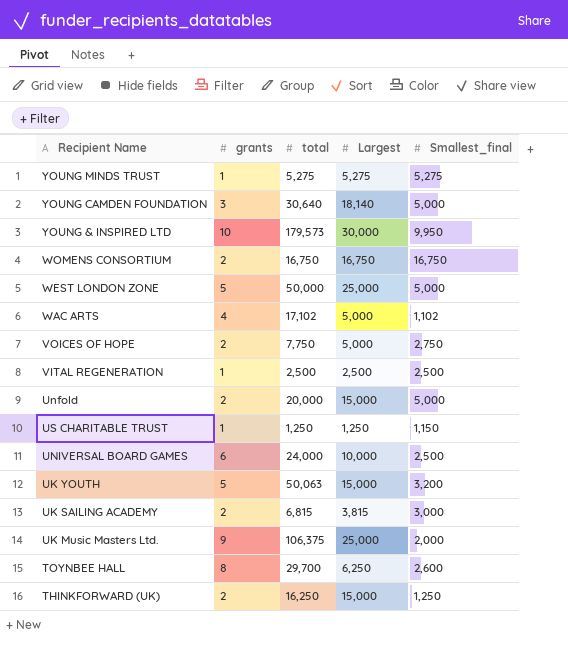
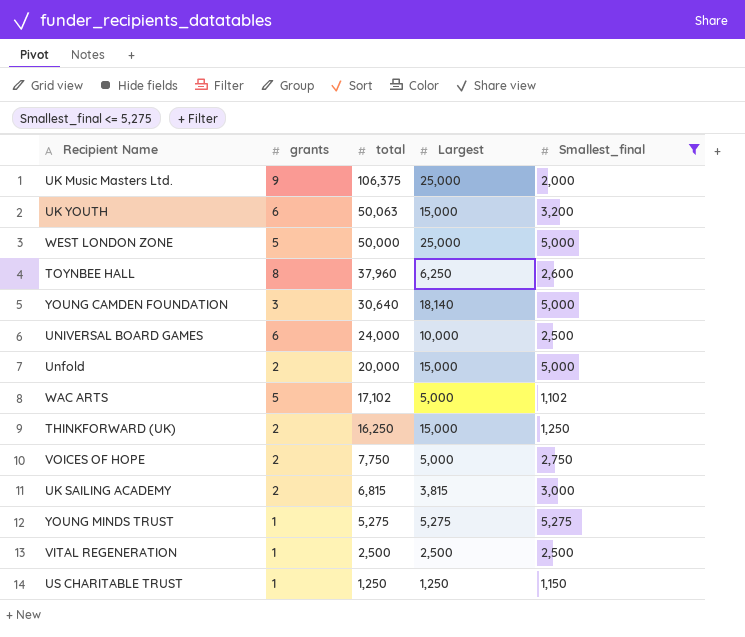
filter: none -> Smallest_final <= 5,275
row order: none -> total descending
UK YOUTH | grants: 5 -> 6
TOYNBEE HALL | total: 29,700 -> 37,960
WAC ARTS | grants: 4 -> 5

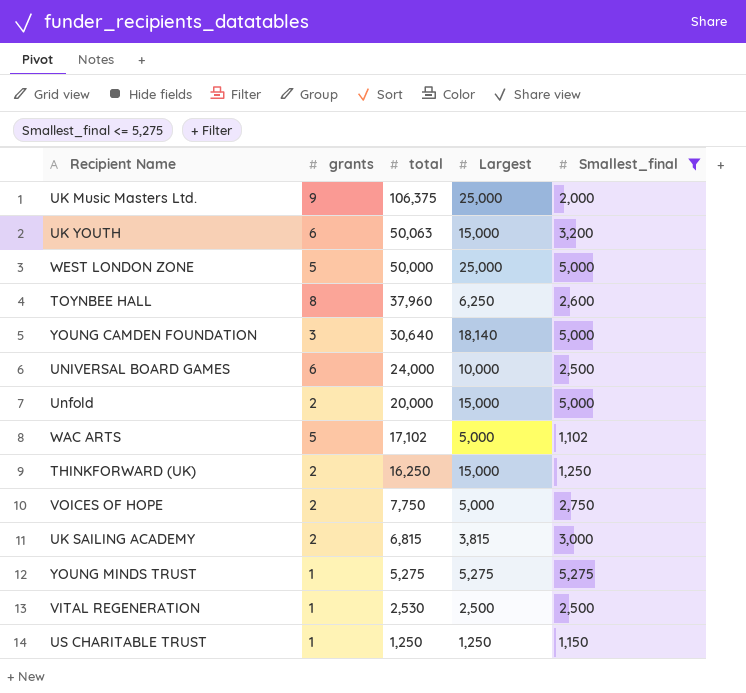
VITAL REGENERATION | total: 2,500 -> 2,530

